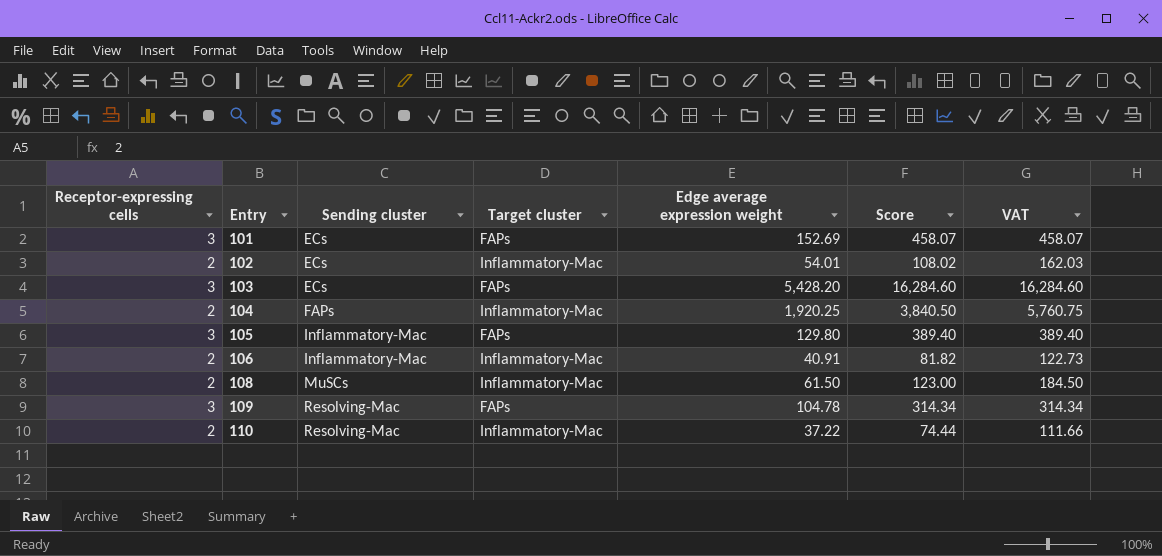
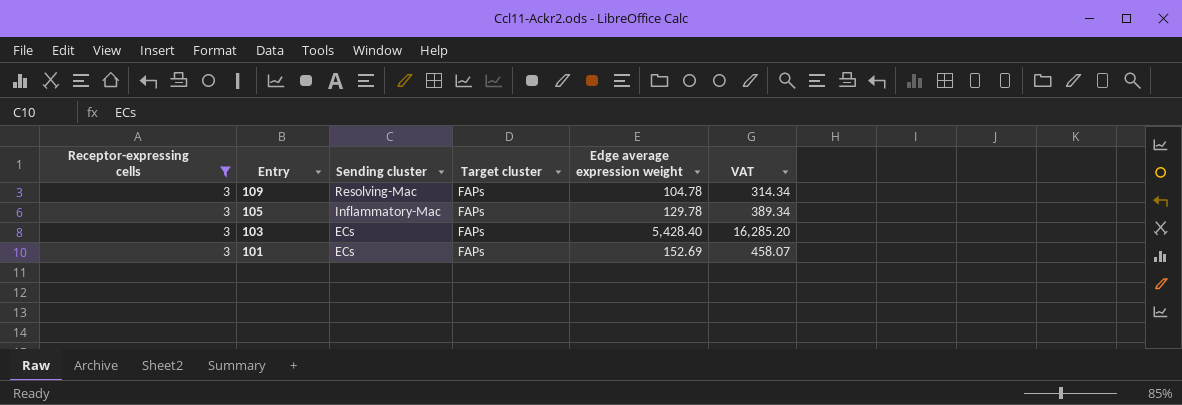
filter: none -> Receptor-expressing cells = 3
row order: Entry ascending -> Entry descending
column Score | formula: [Receptor-expressing cells] * [Edge average expression weight] -> none
105 | Edge average expression weight: 129.80 -> 129.78
105 | VAT: 389.40 -> 389.34
103 | Edge average expression weight: 5,428.20 -> 5,428.40
103 | VAT: 16,284.60 -> 16,285.20

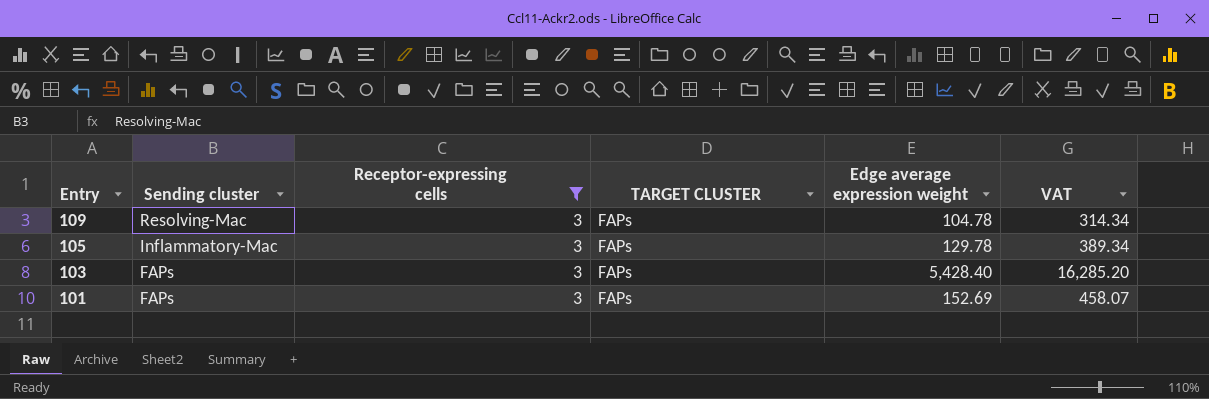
column Receptor-expressing cells | position: 1 -> 3
column name: Target cluster -> TARGET CLUSTER
103 | Sending cluster: ECs -> FAPs
101 | Sending cluster: ECs -> FAPs

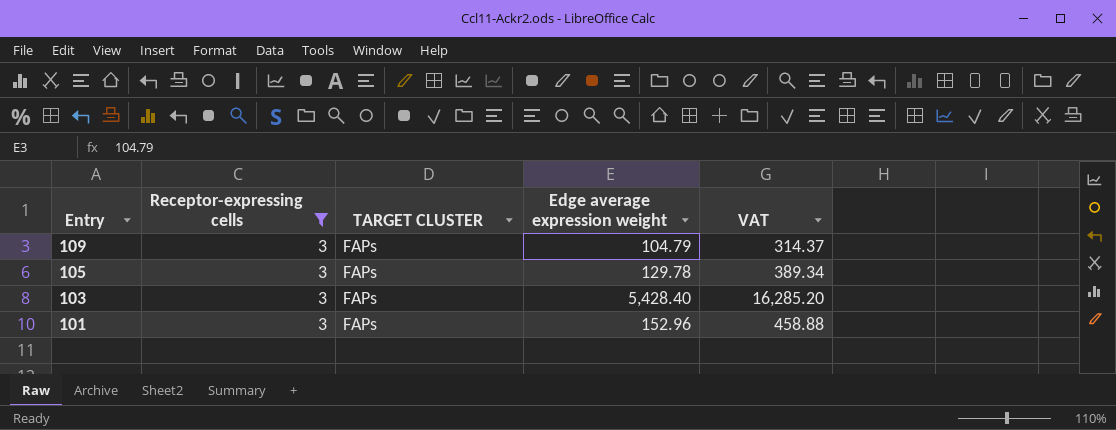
column Sending cluster | position: 2 -> none
109 | Edge average expression weight: 104.78 -> 104.79
109 | VAT: 314.34 -> 314.37
101 | Edge average expression weight: 152.69 -> 152.96
101 | VAT: 458.07 -> 458.88

